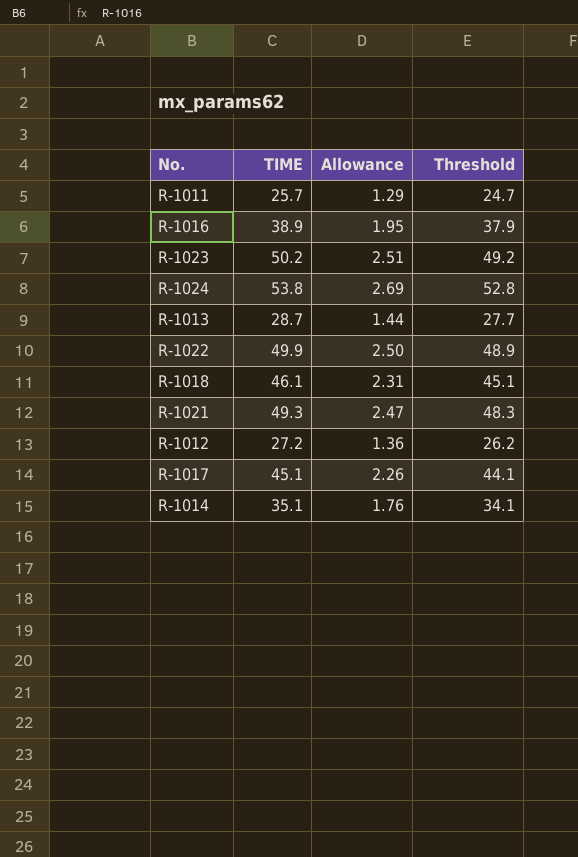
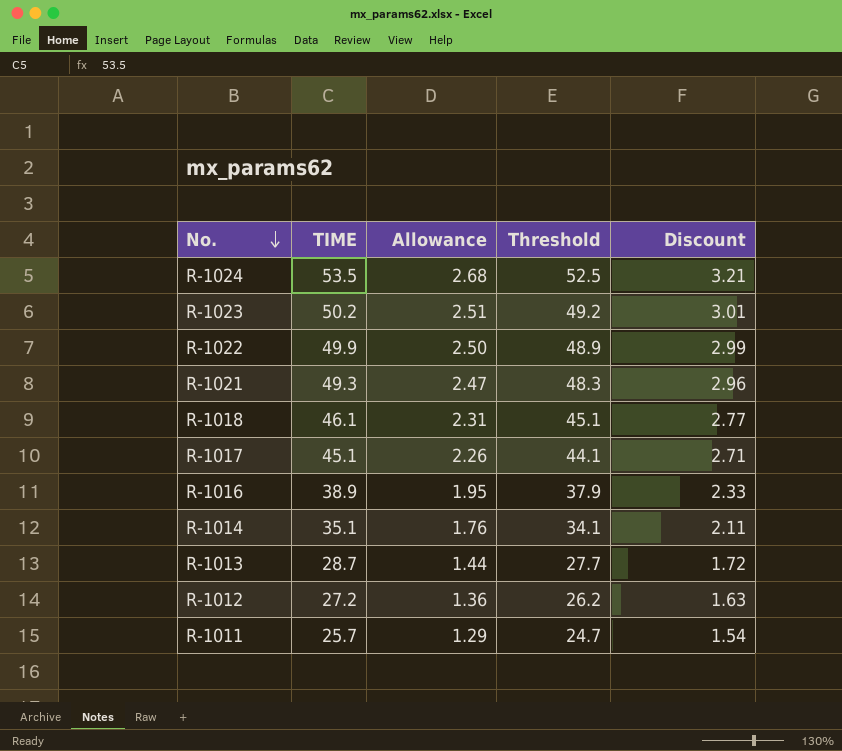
row order: none -> No. descending
column Discount | formula: none -> [TIME] * 0.06
R-1024 | TIME: 53.8 -> 53.5
R-1024 | Allowance: 2.69 -> 2.68
R-1024 | Threshold: 52.8 -> 52.5

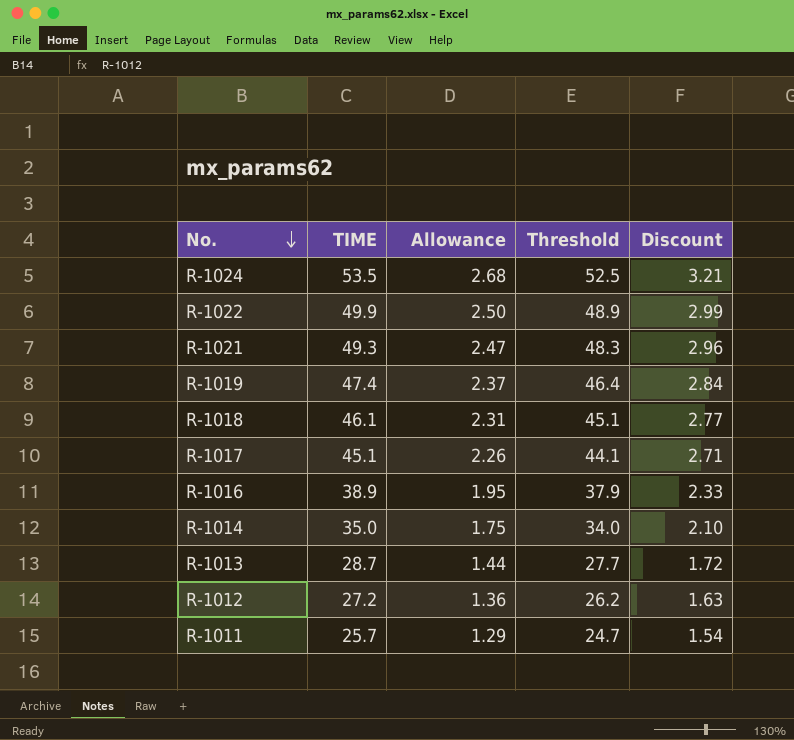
row R-1023: 50.2 | 2.51 | 49.2 | 3.01 -> none
row R-1019: none -> 47.4 | 2.37 | 46.4 | 2.84
R-1014 | TIME: 35.1 -> 35.0
R-1014 | Allowance: 1.76 -> 1.75
R-1014 | Threshold: 34.1 -> 34.0
R-1014 | Discount: 2.11 -> 2.10

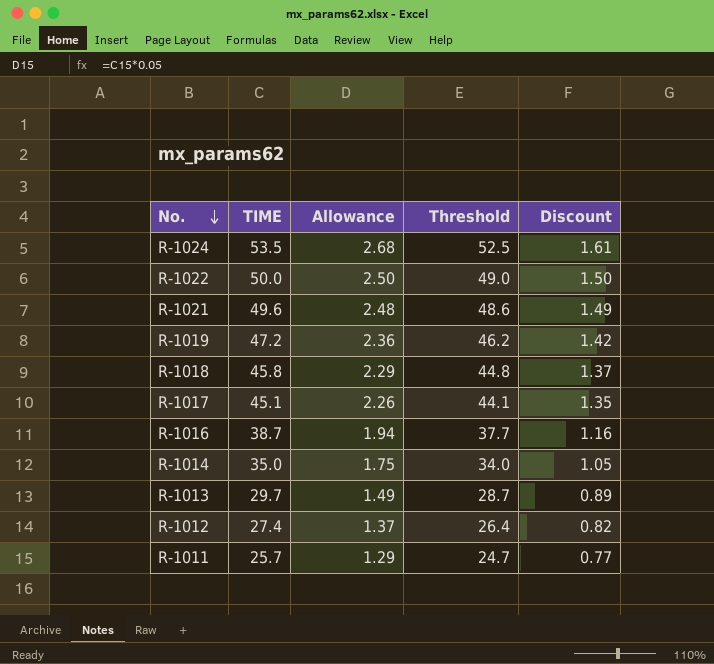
column Discount | formula: [TIME] * 0.06 -> [TIME] * 0.03
R-1022 | TIME: 49.9 -> 50.0
R-1022 | Threshold: 48.9 -> 49.0
R-1021 | TIME: 49.3 -> 49.6
R-1021 | Allowance: 2.47 -> 2.48
R-1021 | Threshold: 48.3 -> 48.6
R-1019 | TIME: 47.4 -> 47.2
R-1019 | Allowance: 2.37 -> 2.36
R-1019 | Threshold: 46.4 -> 46.2
R-1018 | TIME: 46.1 -> 45.8
R-1018 | Allowance: 2.31 -> 2.29
R-1018 | Threshold: 45.1 -> 44.8
R-1016 | TIME: 38.9 -> 38.7
R-1016 | Allowance: 1.95 -> 1.94
R-1016 | Threshold: 37.9 -> 37.7
R-1013 | TIME: 28.7 -> 29.7
R-1013 | Allowance: 1.44 -> 1.49
R-1013 | Threshold: 27.7 -> 28.7
R-1012 | TIME: 27.2 -> 27.4
R-1012 | Allowance: 1.36 -> 1.37
R-1012 | Threshold: 26.2 -> 26.4

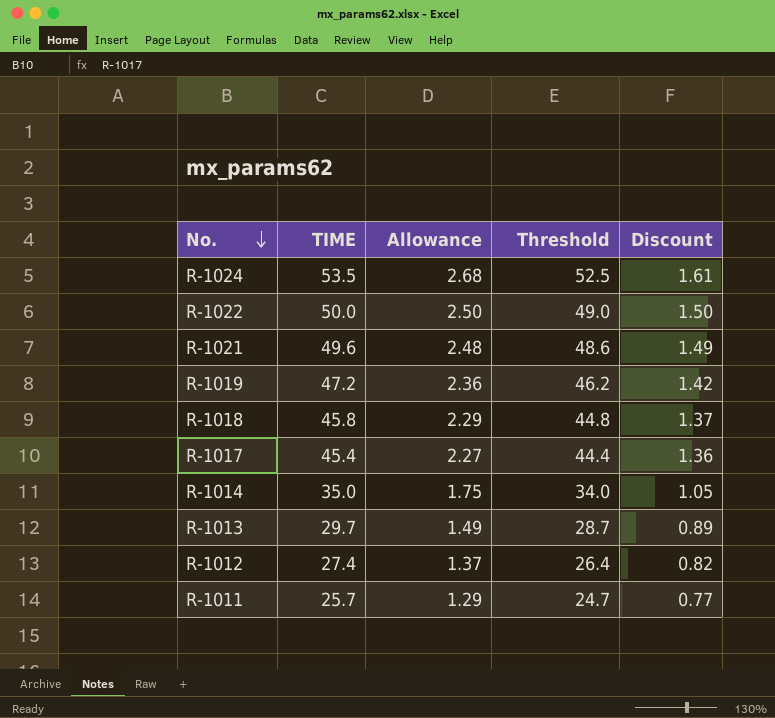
row R-1016: 38.7 | 1.94 | 37.7 | 1.16 -> none
R-1017 | TIME: 45.1 -> 45.4
R-1017 | Allowance: 2.26 -> 2.27
R-1017 | Threshold: 44.1 -> 44.4
R-1017 | Discount: 1.35 -> 1.36

